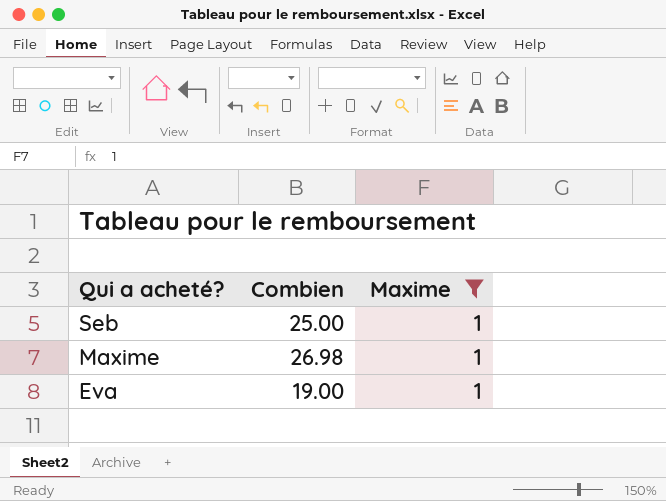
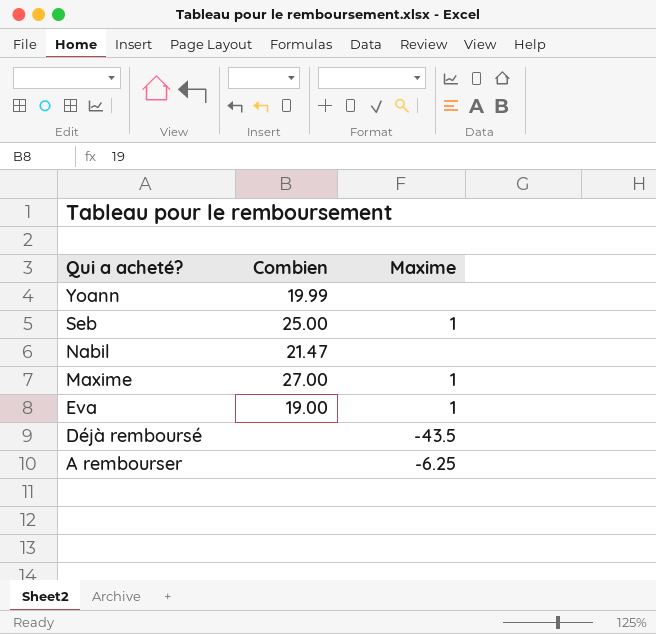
filter: Maxime = 1 -> none
Maxime | Combien: 26.98 -> 27.00

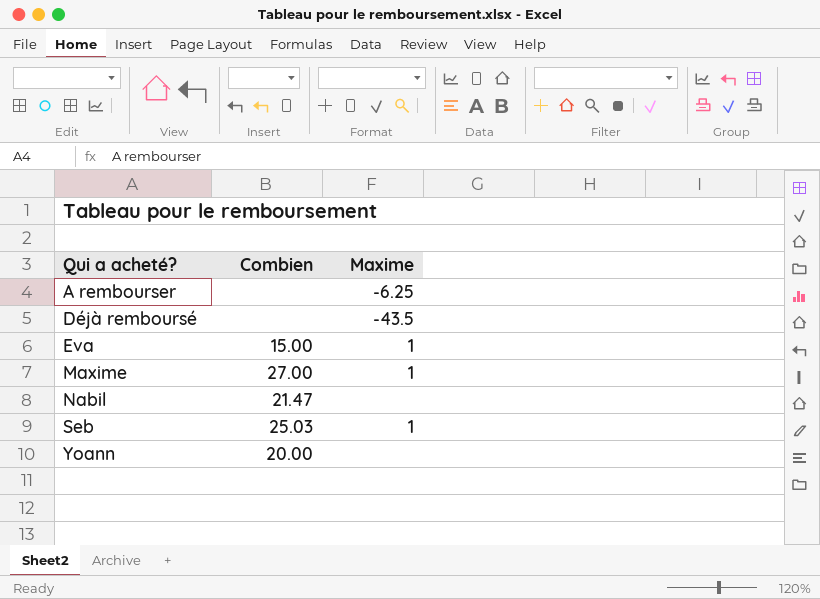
row order: Qui a acheté? descending -> Qui a acheté? ascending
Eva | Combien: 19.00 -> 15.00
Seb | Combien: 25.00 -> 25.03
Yoann | Combien: 19.99 -> 20.00

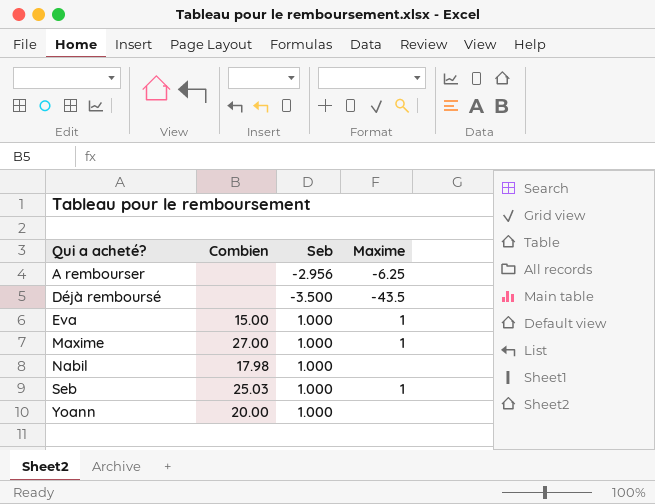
column Seb | position: none -> 3
Nabil | Combien: 21.47 -> 17.98

